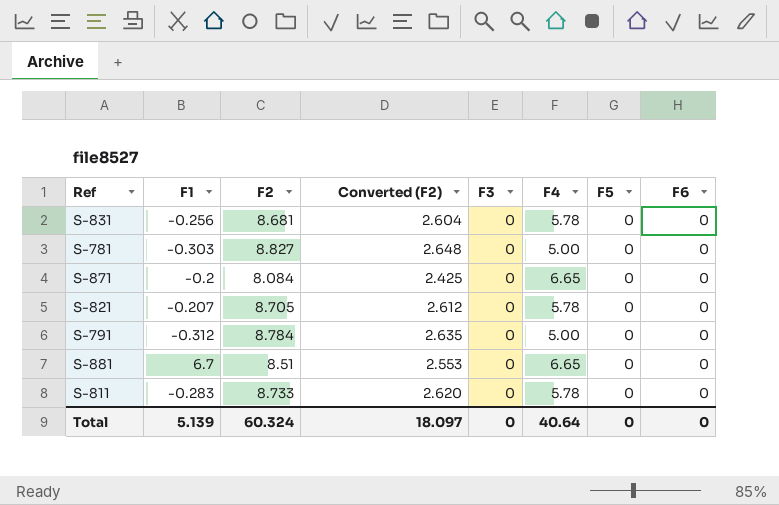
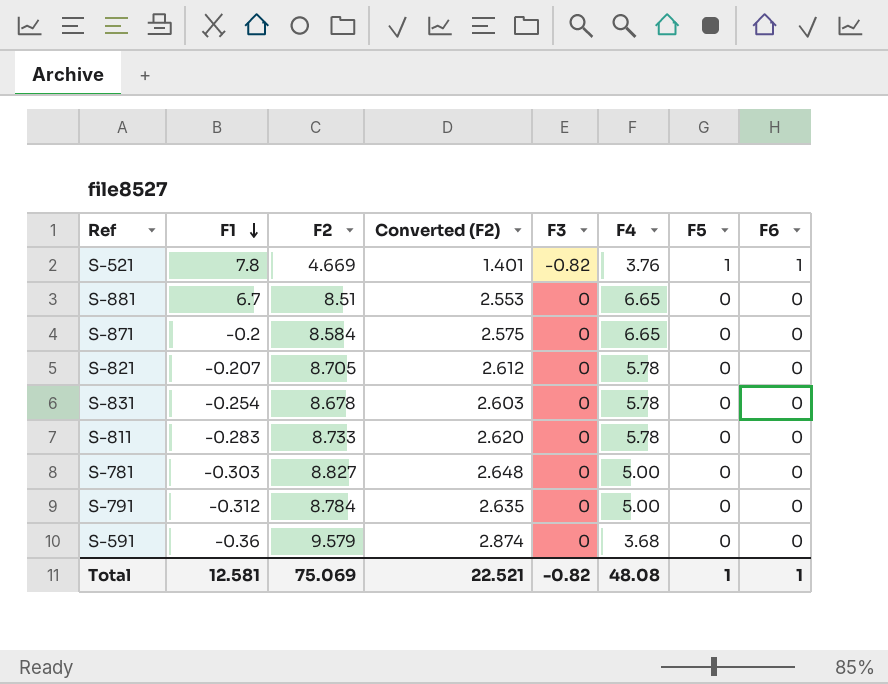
row order: none -> F1 descending
row S-521: none -> 7.8 | 4.669 | 1.401 | -0.82 | 3.76 | 1 | 1
S-871 | F2: 8.084 -> 8.584
S-871 | Converted (F2): 2.425 -> 2.575
S-831 | F1: -0.256 -> -0.254
S-831 | F2: 8.681 -> 8.678
S-831 | Converted (F2): 2.604 -> 2.603
row S-591: none -> -0.36 | 9.579 | 2.874 | 0 | 3.68 | 0 | 0
Total | F1: 5.139 -> 12.581
Total | F2: 60.324 -> 75.069
Total | Converted (F2): 18.097 -> 22.521
Total | F3: 0 -> -0.82
Total | F4: 40.64 -> 48.08
Total | F5: 0 -> 1
Total | F6: 0 -> 1

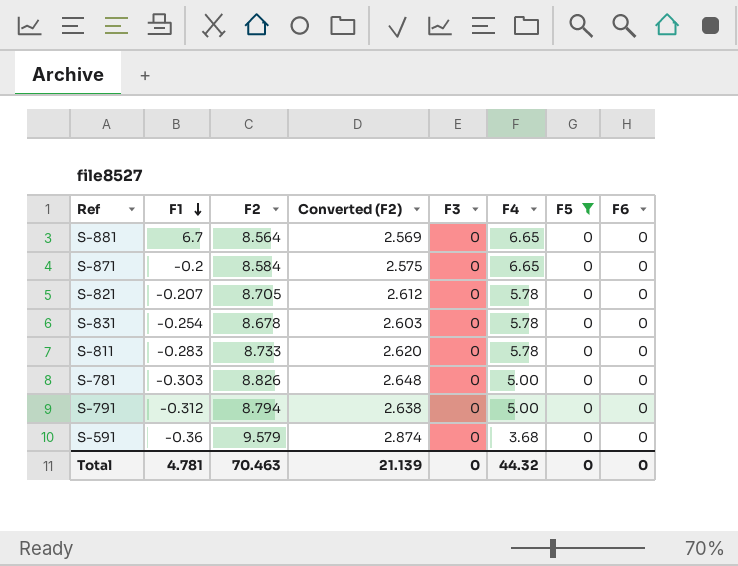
filter: none -> F5 = 0
S-881 | F2: 8.51 -> 8.564
S-881 | Converted (F2): 2.553 -> 2.569
S-781 | F2: 8.827 -> 8.826
S-791 | F2: 8.784 -> 8.794
S-791 | Converted (F2): 2.635 -> 2.638
Total | F1: 12.581 -> 4.781
Total | F2: 75.069 -> 70.463
Total | Converted (F2): 22.521 -> 21.139
Total | F3: -0.82 -> 0
Total | F4: 48.08 -> 44.32
Total | F5: 1 -> 0
Total | F6: 1 -> 0

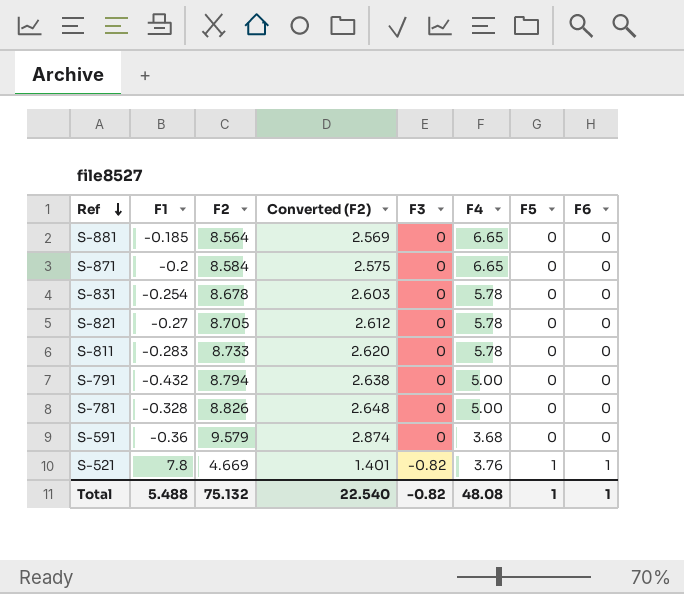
filter: F5 = 0 -> none
row order: F1 descending -> Ref descending
S-881 | F1: 6.7 -> -0.185
S-821 | F1: -0.207 -> -0.27
S-791 | F1: -0.312 -> -0.432
S-781 | F1: -0.303 -> -0.328
Total | F1: 4.781 -> 5.488
Total | F2: 70.463 -> 75.132
Total | Converted (F2): 21.139 -> 22.540
Total | F3: 0 -> -0.82
Total | F4: 44.32 -> 48.08
Total | F5: 0 -> 1
Total | F6: 0 -> 1

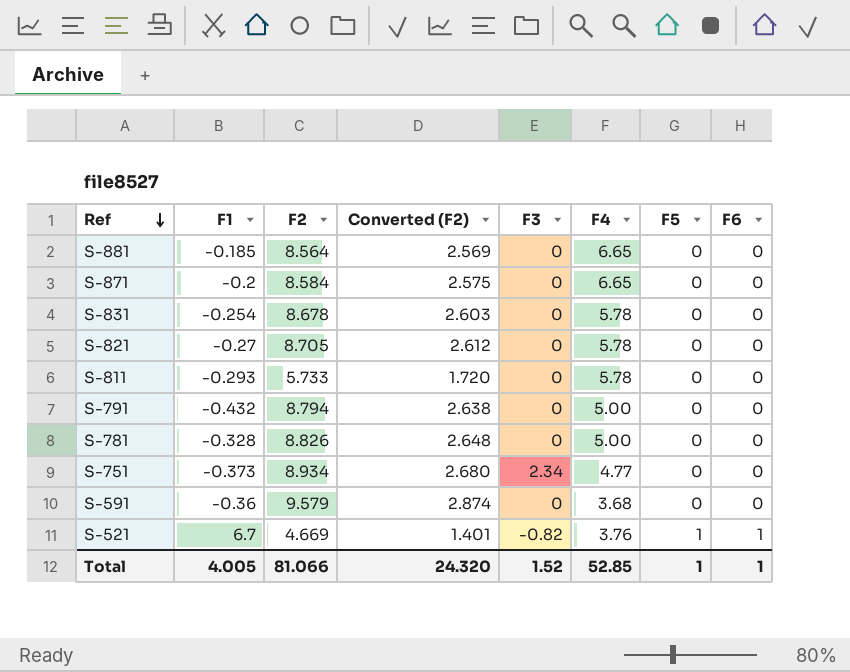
S-811 | F1: -0.283 -> -0.293
S-811 | F2: 8.733 -> 5.733
S-811 | Converted (F2): 2.620 -> 1.720
row S-751: none -> -0.373 | 8.934 | 2.680 | 2.34 | 4.77 | 0 | 0
S-521 | F1: 7.8 -> 6.7
Total | F1: 5.488 -> 4.005
Total | F2: 75.132 -> 81.066
Total | Converted (F2): 22.540 -> 24.320
Total | F3: -0.82 -> 1.52
Total | F4: 48.08 -> 52.85

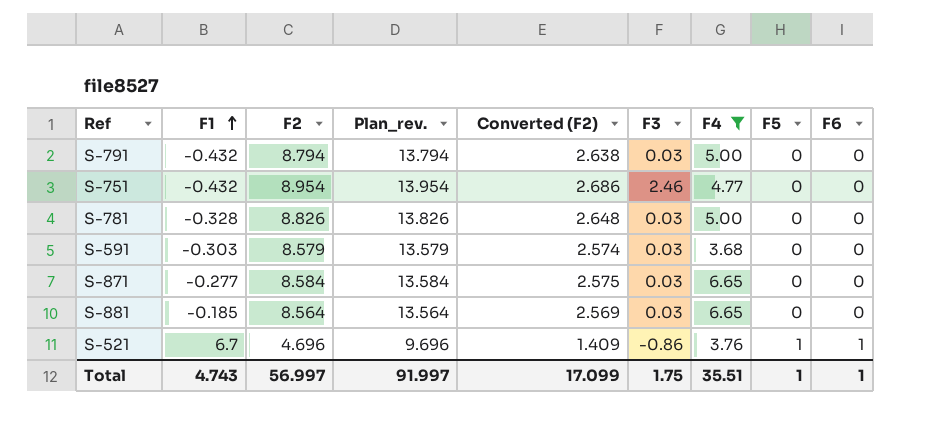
filter: none -> F4 != 5.78
row order: Ref descending -> F1 ascending
column Plan_rev. | formula: none -> [F2] + 5
S-791 | F3: 0 -> 0.03
S-751 | F1: -0.373 -> -0.432
S-751 | F2: 8.934 -> 8.954
S-751 | Converted (F2): 2.680 -> 2.686
S-751 | F3: 2.34 -> 2.46
S-781 | F3: 0 -> 0.03
S-591 | F1: -0.36 -> -0.303
S-591 | F2: 9.579 -> 8.579
S-591 | Converted (F2): 2.874 -> 2.574
S-591 | F3: 0 -> 0.03
S-871 | F1: -0.2 -> -0.277
S-871 | F3: 0 -> 0.03
S-881 | F3: 0 -> 0.03
S-521 | F2: 4.669 -> 4.696
S-521 | Converted (F2): 1.401 -> 1.409
S-521 | F3: -0.82 -> -0.86
Total | F1: 4.005 -> 4.743
Total | F2: 81.066 -> 56.997
Total | Converted (F2): 24.320 -> 17.099
Total | F3: 1.52 -> 1.75
Total | F4: 52.85 -> 35.51

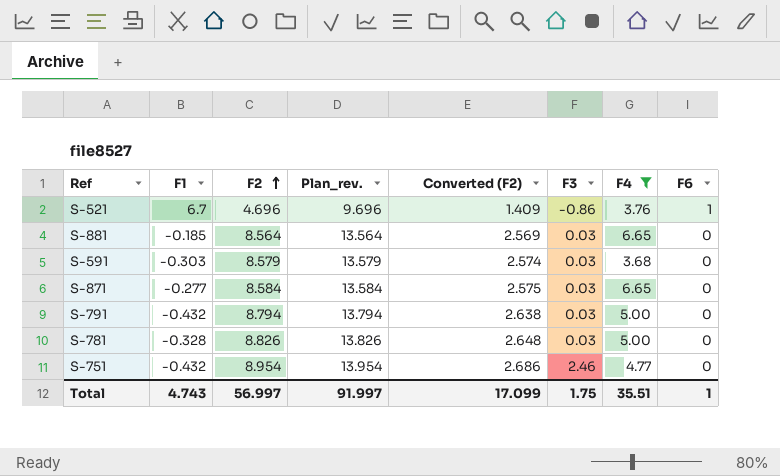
row order: F1 ascending -> F2 ascending
column F5 | position: 8 -> none

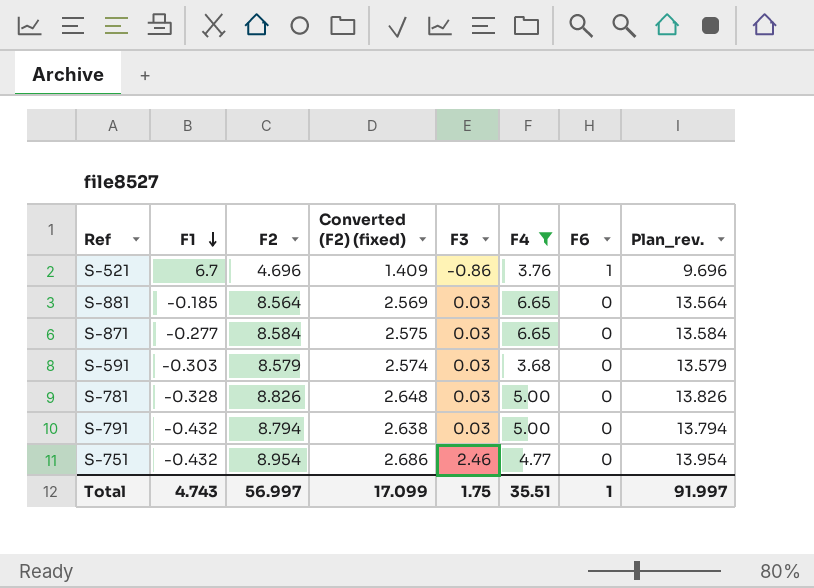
row order: F2 ascending -> F1 descending
column name: Converted (F2) -> Converted (F2) (fixed)
column Plan_rev. | position: 4 -> 8

